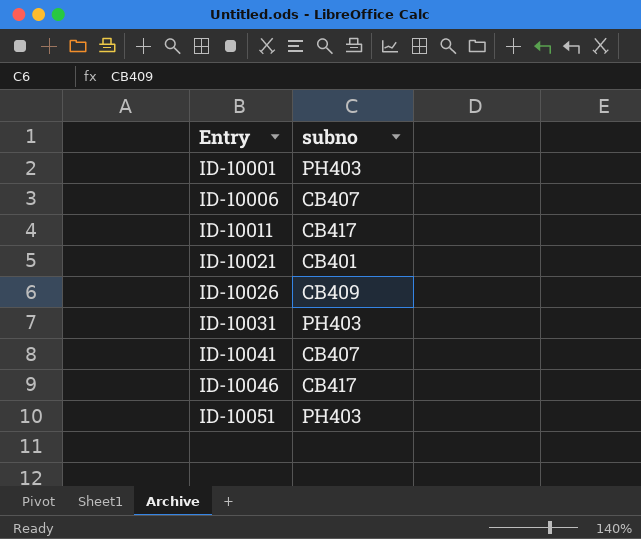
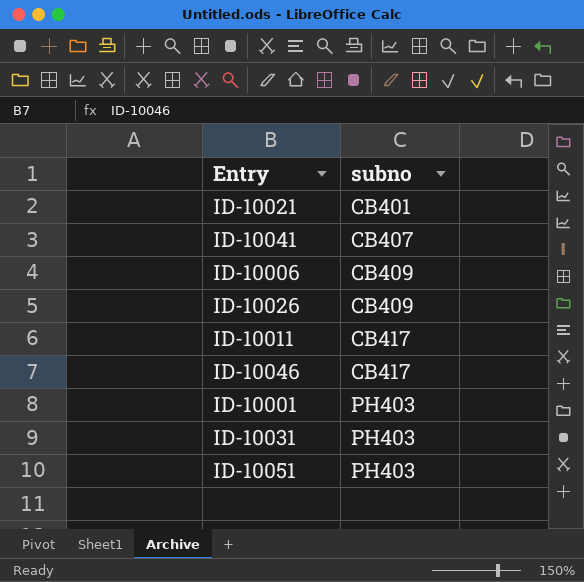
row order: Entry ascending -> subno ascending
ID-10006 | subno: CB407 -> CB409

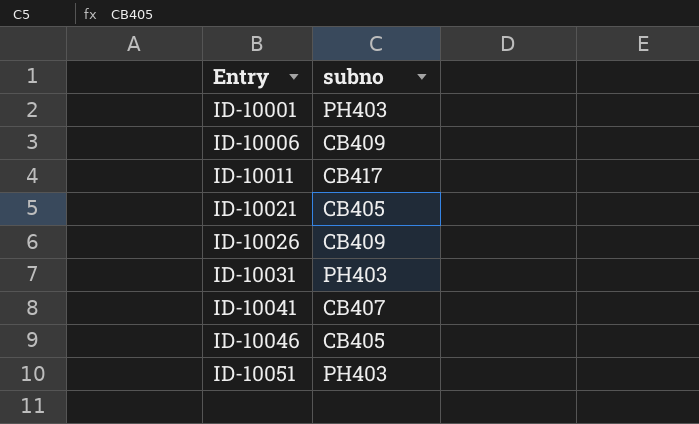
row order: subno ascending -> Entry ascending
ID-10021 | subno: CB401 -> CB405
ID-10046 | subno: CB417 -> CB405

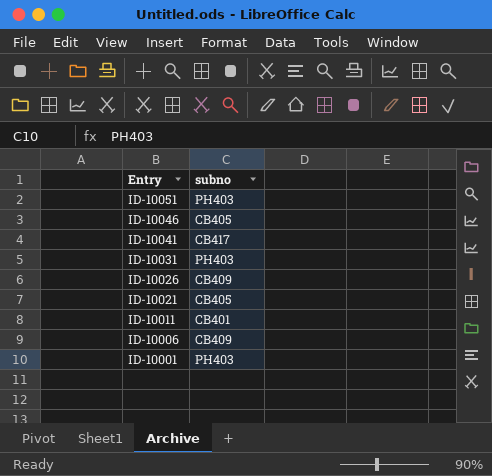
row order: Entry ascending -> Entry descending
ID-10041 | subno: CB407 -> CB417
ID-10011 | subno: CB417 -> CB401

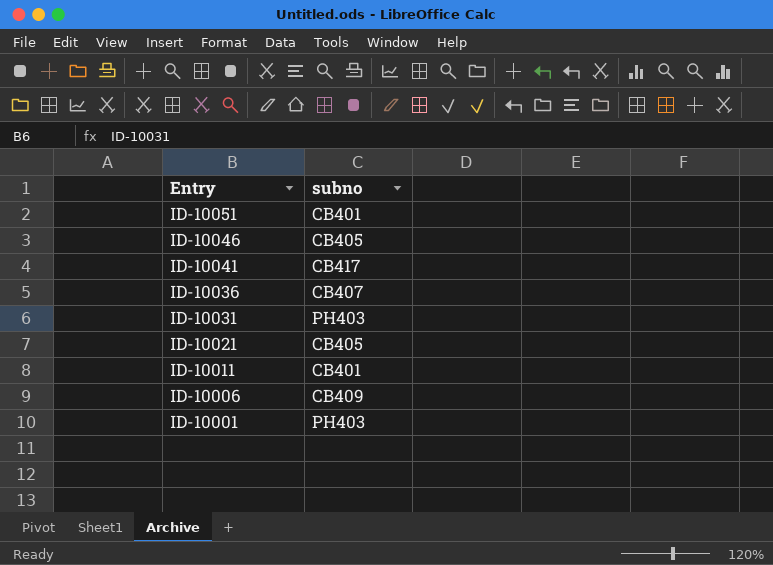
row ID-10026: CB409 -> none
ID-10051 | subno: PH403 -> CB401
row ID-10036: none -> CB407

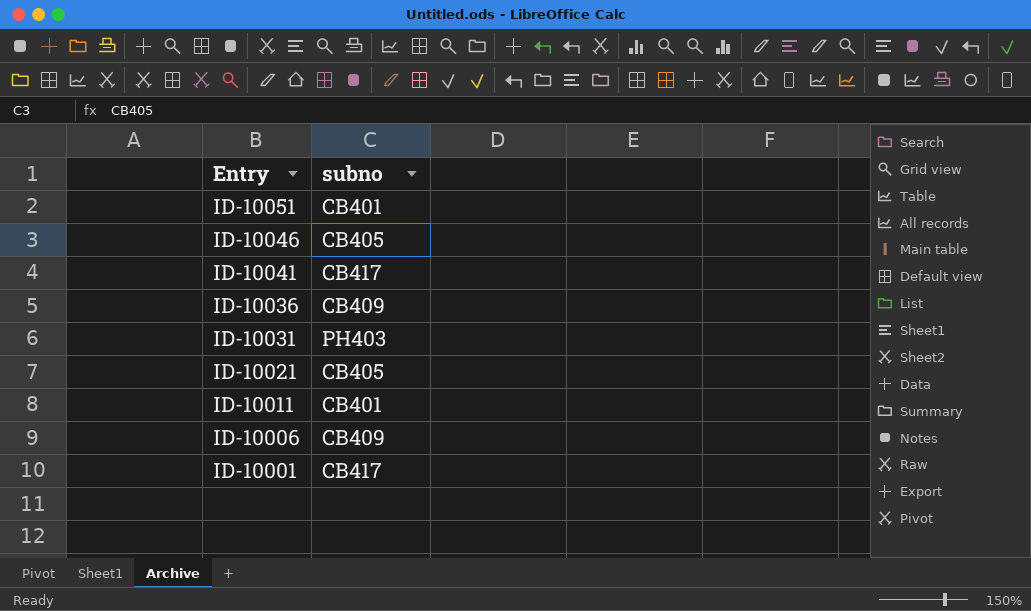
ID-10036 | subno: CB407 -> CB409
ID-10001 | subno: PH403 -> CB417

